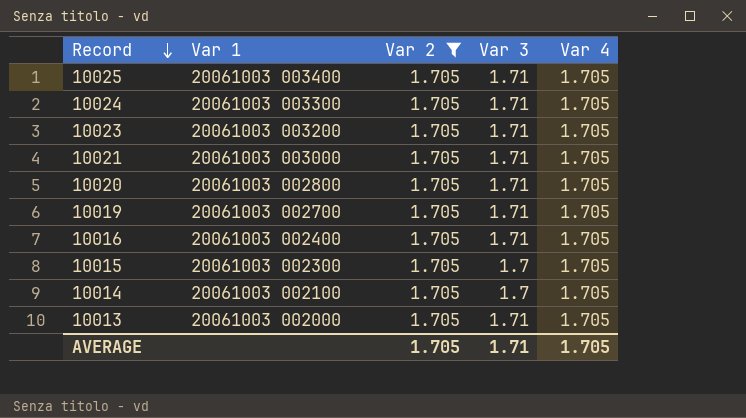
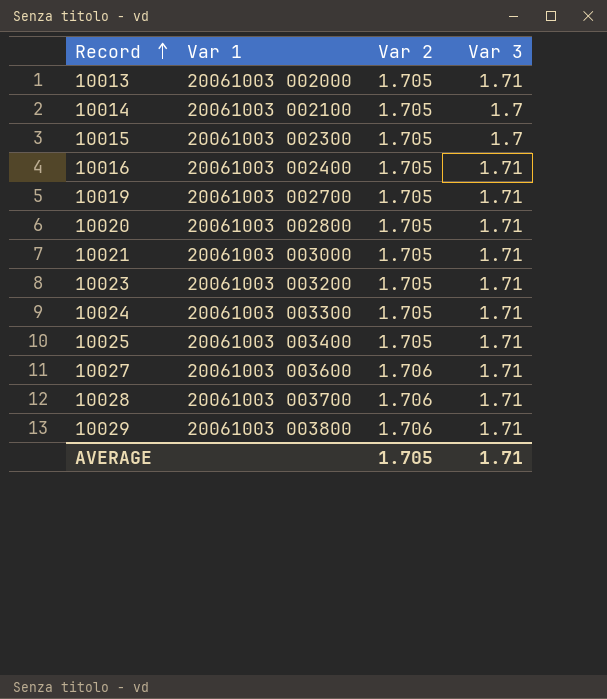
filter: Var 2 = 1.705 -> none
row order: Record descending -> Record ascending
column Var 4 | position: 5 -> none

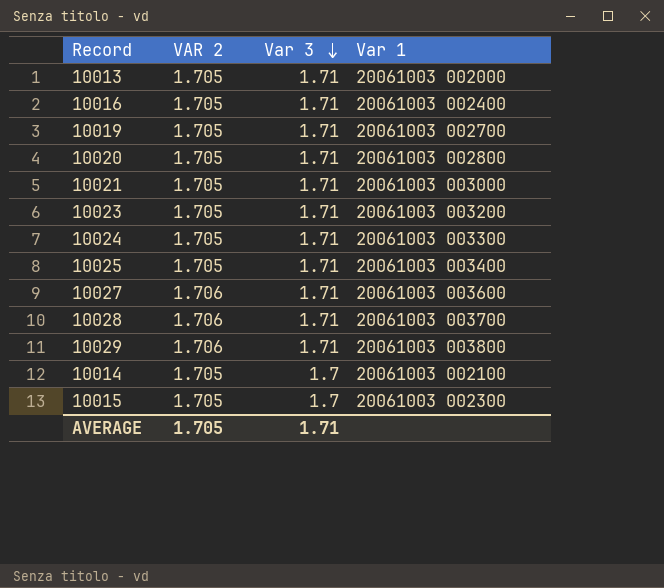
row order: Record ascending -> Var 3 descending
column name: Var 2 -> VAR 2
column Var 1 | position: 2 -> 4

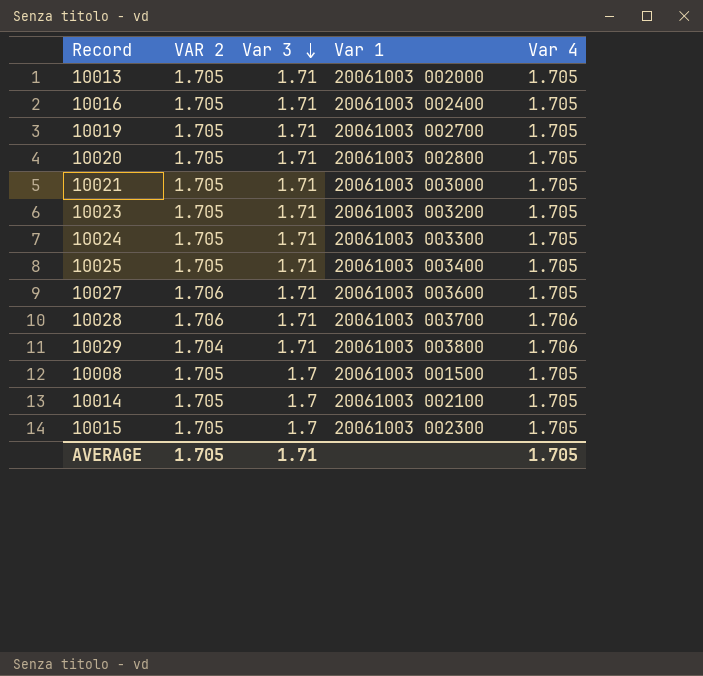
column Var 4 | position: none -> 5
10029 | VAR 2: 1.706 -> 1.704
row 10008: none -> 1.705 | 1.7 | 20061003 001500 | 1.705

